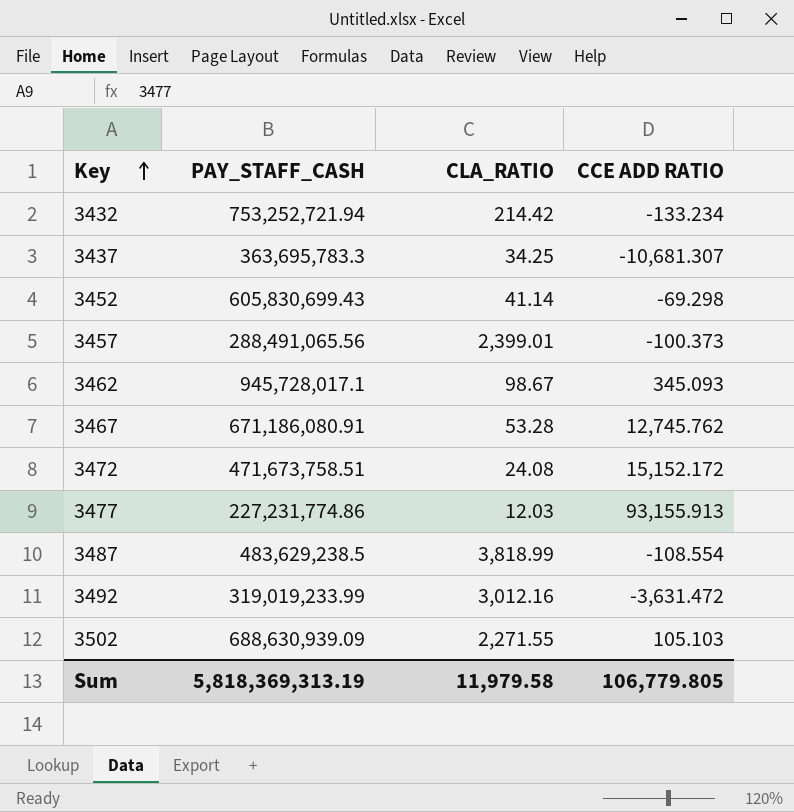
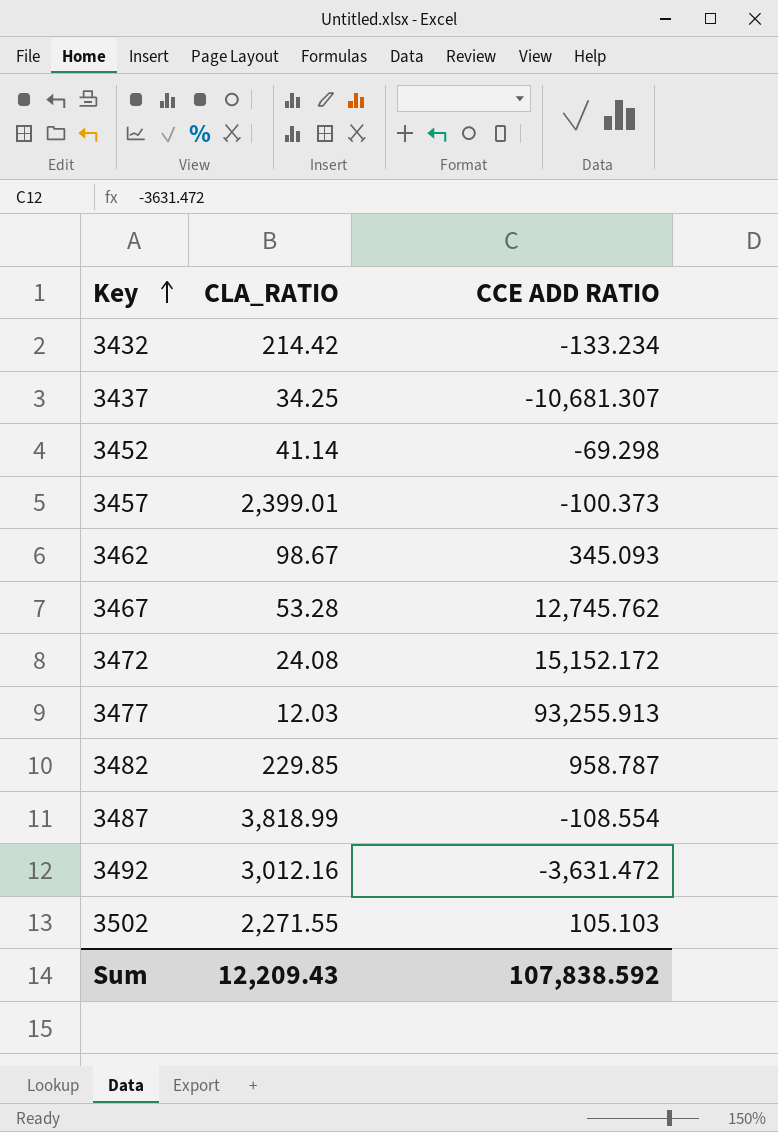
column PAY_STAFF_CASH | position: 2 -> none
3477 | CCE ADD RATIO: 93,155.913 -> 93,255.913
row 3482: none -> 229.85 | 958.787
Sum | CLA_RATIO: 11,979.58 -> 12,209.43
Sum | CCE ADD RATIO: 106,779.805 -> 107,838.592

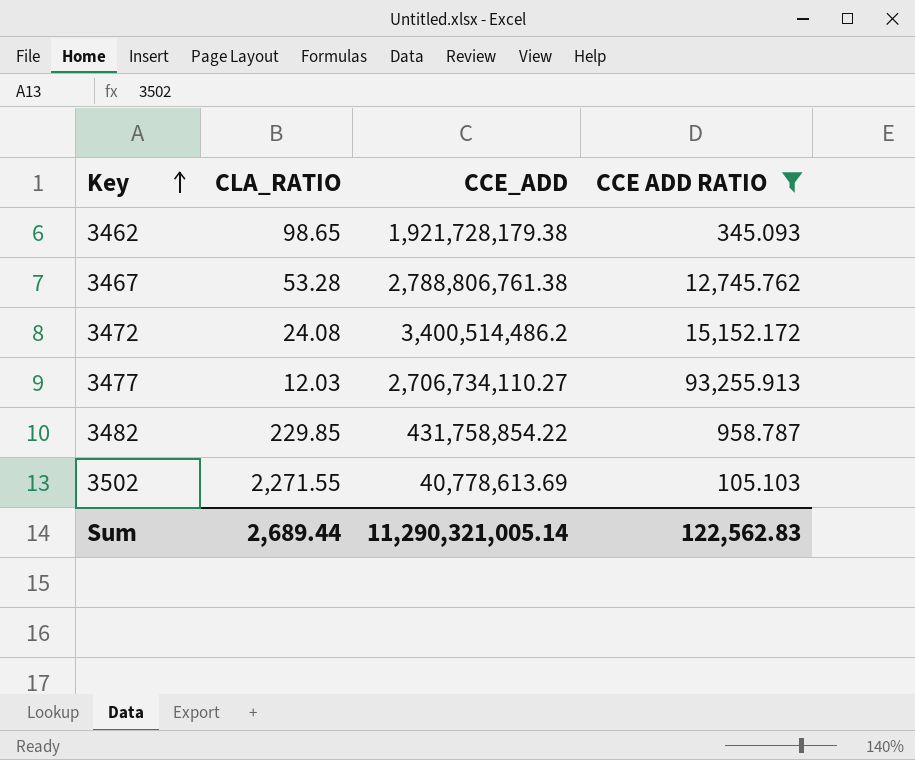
filter: none -> CCE ADD RATIO >= 105.103
column CCE_ADD | position: none -> 3
3462 | CLA_RATIO: 98.67 -> 98.65
Sum | CLA_RATIO: 12,209.43 -> 2,689.44
Sum | CCE ADD RATIO: 107,838.592 -> 122,562.83

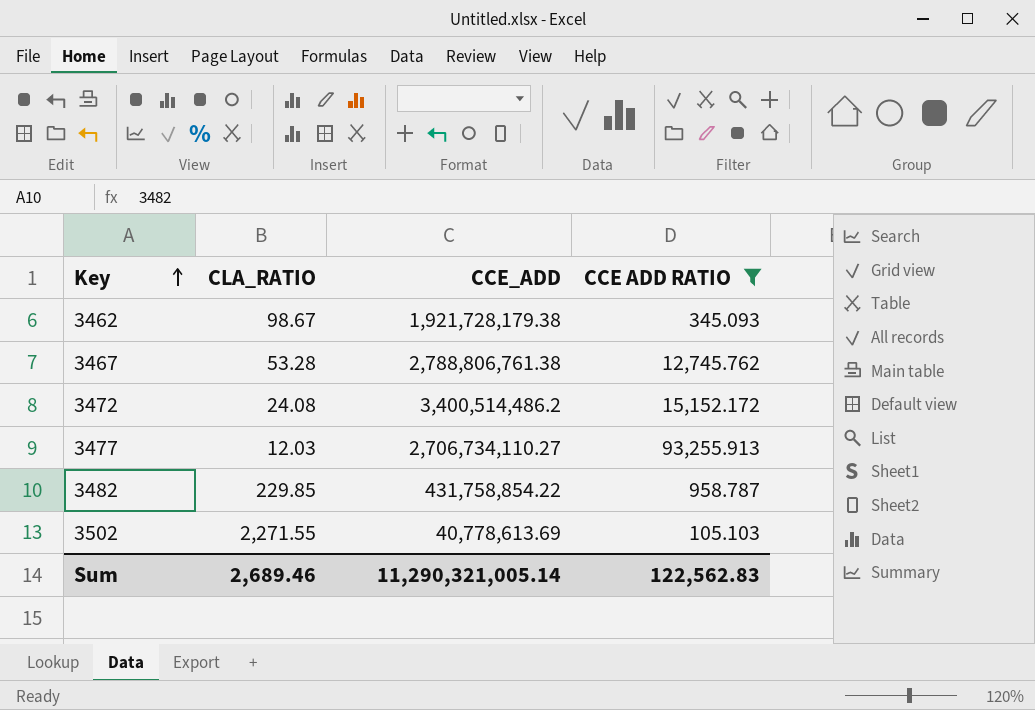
3462 | CLA_RATIO: 98.65 -> 98.67
Sum | CLA_RATIO: 2,689.44 -> 2,689.46

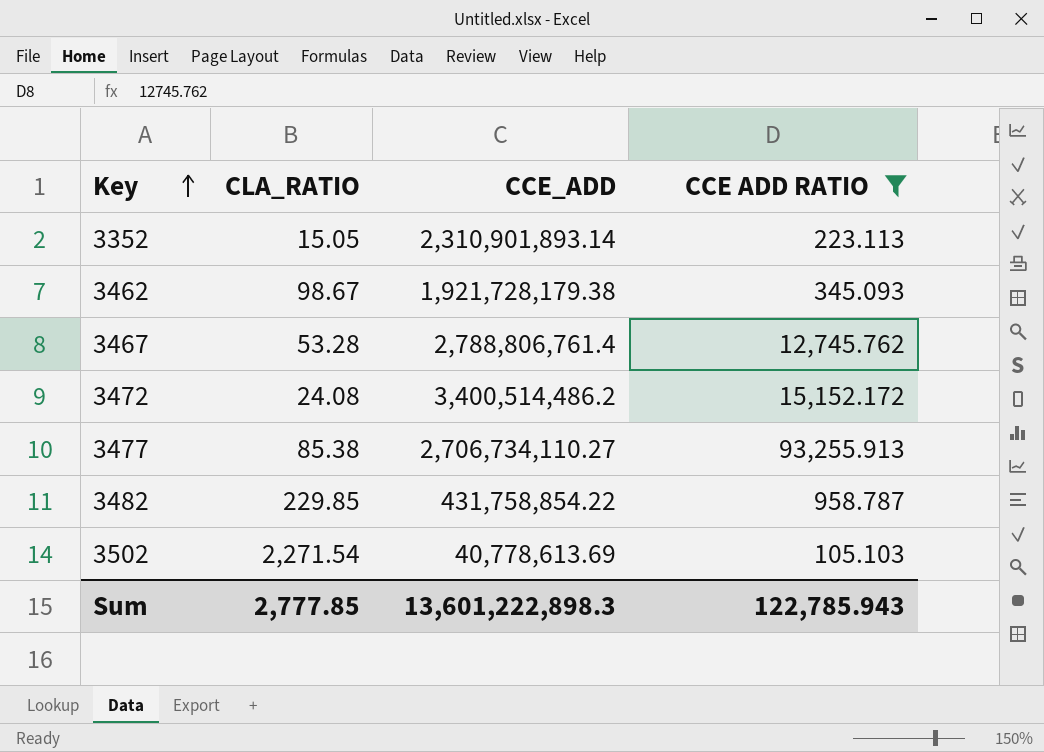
row 3352: none -> 15.05 | 2,310,901,893.14 | 223.113
3467 | CCE_ADD: 2,788,806,761.38 -> 2,788,806,761.4
3477 | CLA_RATIO: 12.03 -> 85.38
3502 | CLA_RATIO: 2,271.55 -> 2,271.54
Sum | CLA_RATIO: 2,689.46 -> 2,777.85
Sum | CCE_ADD: 11,290,321,005.14 -> 13,601,222,898.3
Sum | CCE ADD RATIO: 122,562.83 -> 122,785.943

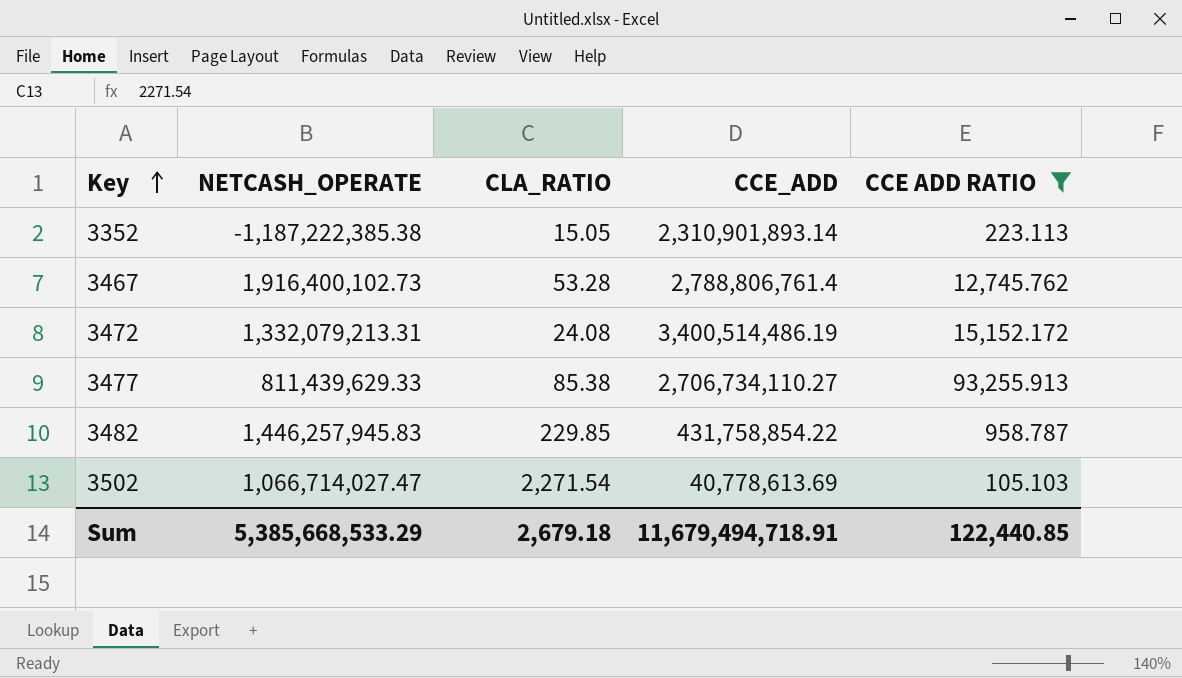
column NETCASH_OPERATE | position: none -> 2
row 3462: 98.67 | 1,921,728,179.38 | 345.093 -> none
3472 | CCE_ADD: 3,400,514,486.2 -> 3,400,514,486.19
Sum | CLA_RATIO: 2,777.85 -> 2,679.18
Sum | CCE_ADD: 13,601,222,898.3 -> 11,679,494,718.91
Sum | CCE ADD RATIO: 122,785.943 -> 122,440.85

